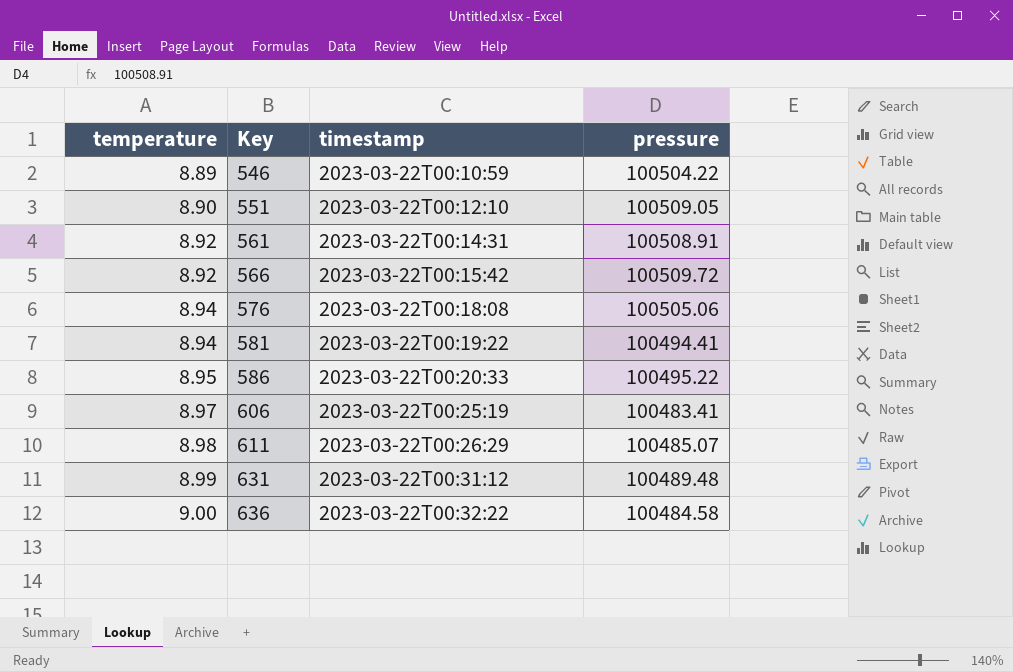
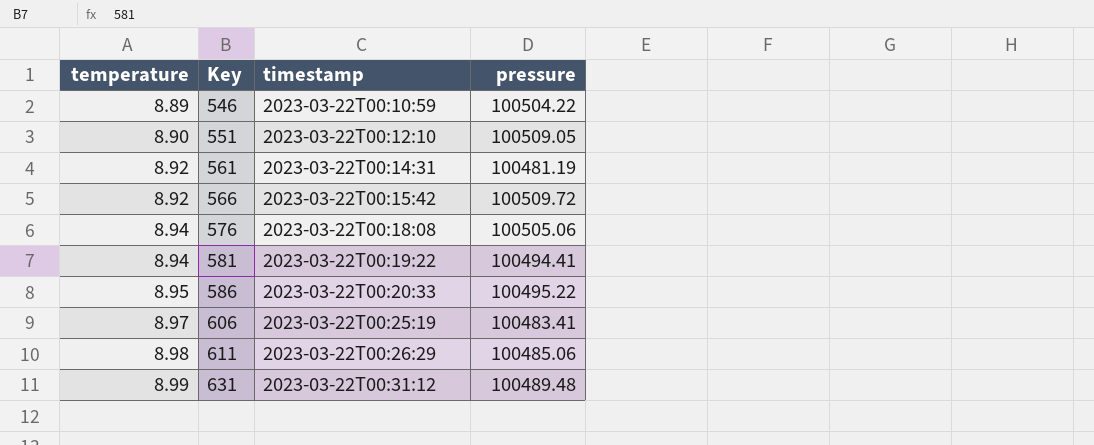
row 636: 9.00 | 2023-03-22T00:32:22 | 100484.58 -> none
561 | pressure: 100508.91 -> 100481.19
611 | pressure: 100485.07 -> 100485.06

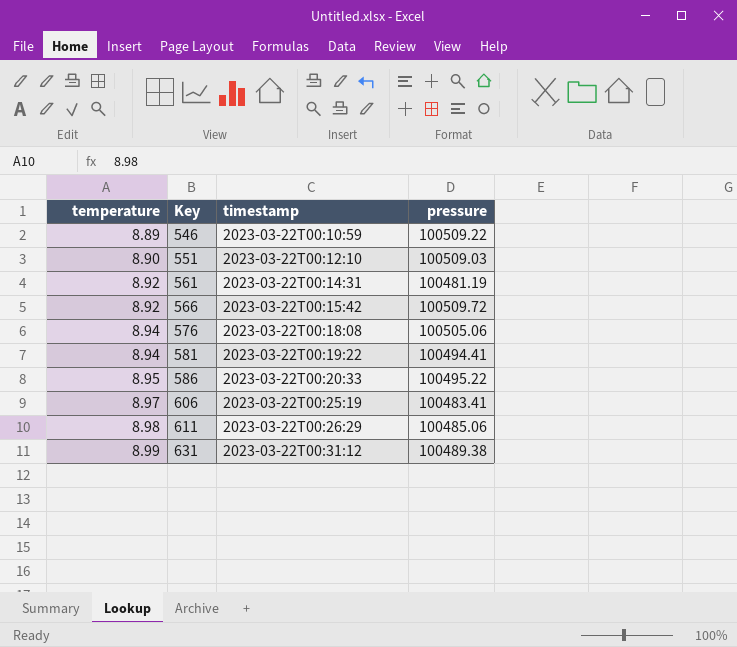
546 | pressure: 100504.22 -> 100509.22
551 | pressure: 100509.05 -> 100509.03
631 | pressure: 100489.48 -> 100489.38

